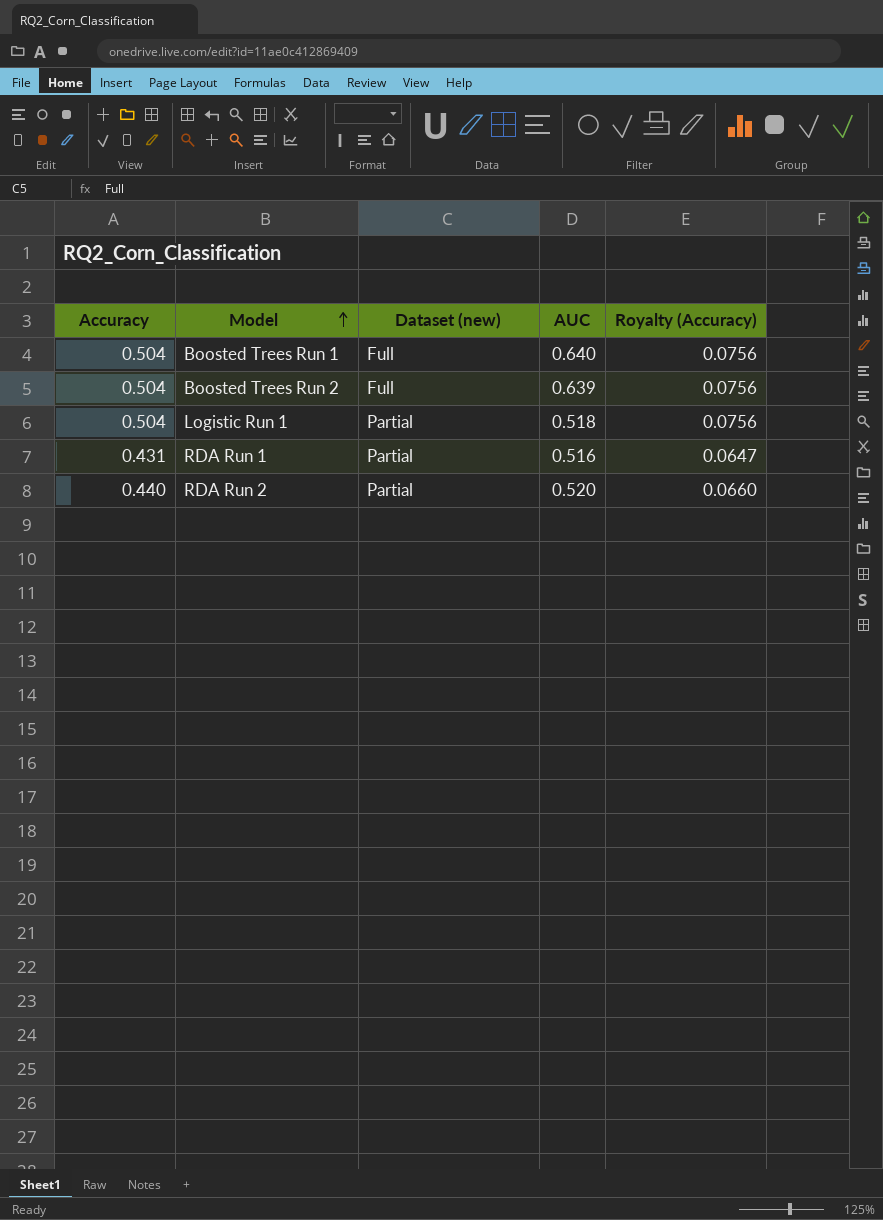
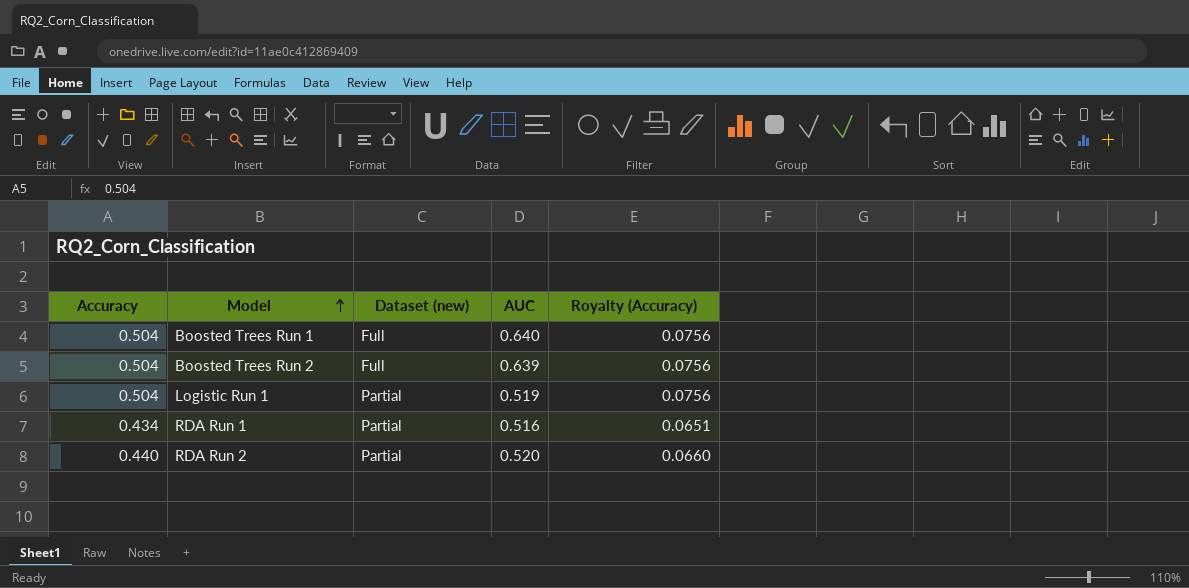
Logistic Run 1 | AUC: 0.518 -> 0.519
RDA Run 1 | Accuracy: 0.431 -> 0.434
RDA Run 1 | Royalty (Accuracy): 0.0647 -> 0.0651

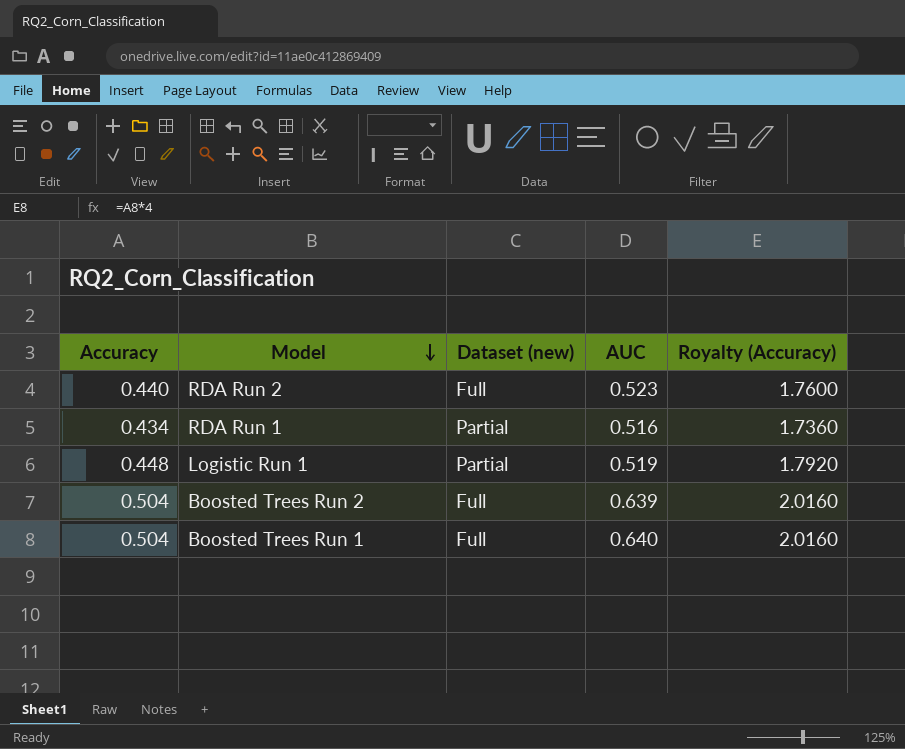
row order: Model ascending -> Model descending
column Royalty (Accuracy) | formula: [Accuracy] * 0.15 -> [Accuracy] * 4
RDA Run 2 | Dataset (new): Partial -> Full
RDA Run 2 | AUC: 0.520 -> 0.523
Logistic Run 1 | Accuracy: 0.504 -> 0.448

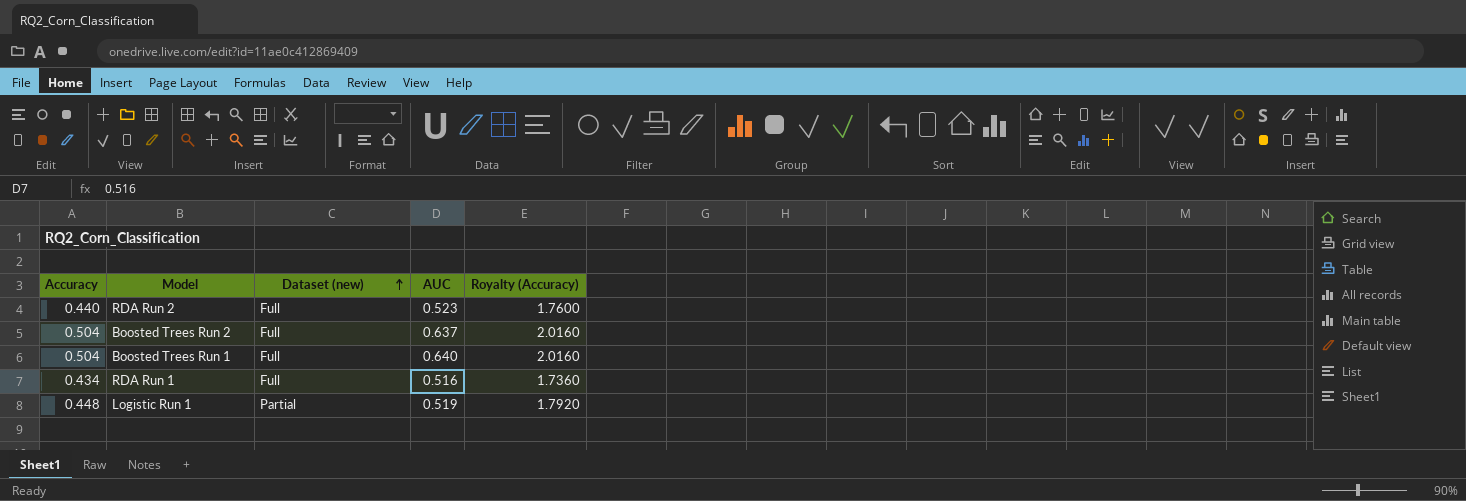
row order: Model descending -> Dataset (new) ascending
Boosted Trees Run 2 | AUC: 0.639 -> 0.637
RDA Run 1 | Dataset (new): Partial -> Full

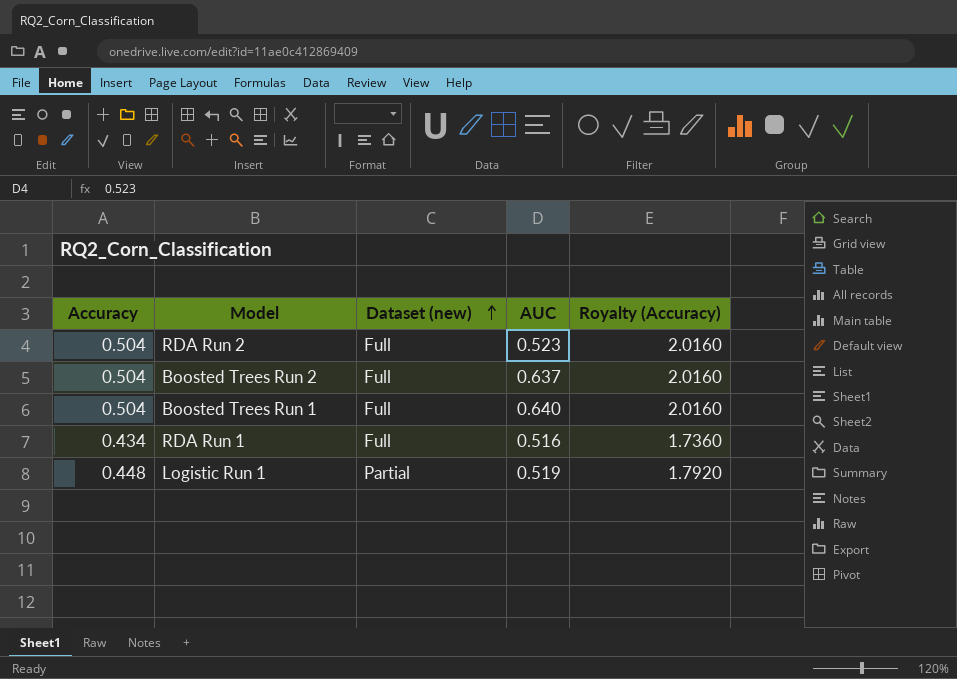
RDA Run 2 | Accuracy: 0.440 -> 0.504
RDA Run 2 | Royalty (Accuracy): 1.7600 -> 2.0160

